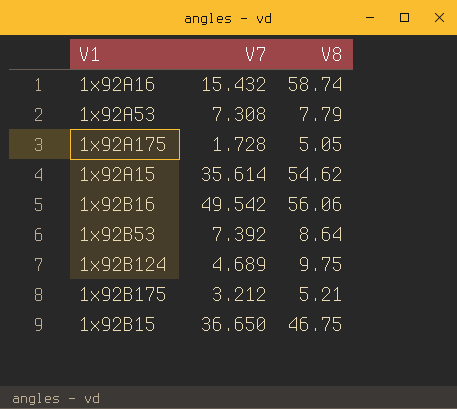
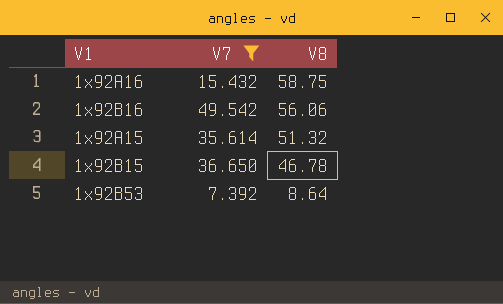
filter: none -> V7 >= 7.392
row order: none -> V8 descending
1x92A16 | V8: 58.74 -> 58.75
1x92A15 | V8: 54.62 -> 51.32
1x92B15 | V8: 46.75 -> 46.78

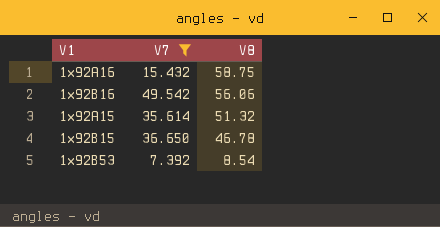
1x92B53 | V8: 8.64 -> 8.54

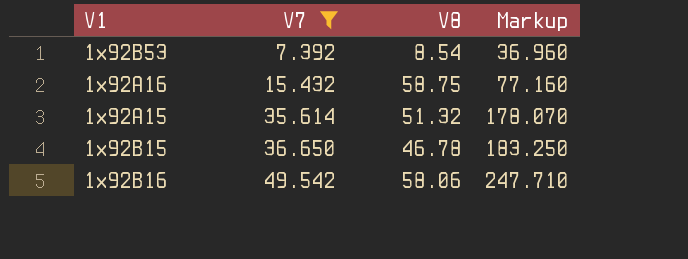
row order: V8 descending -> V7 ascending
column Markup | formula: none -> [V7] * 5
1x92B16 | V8: 56.06 -> 58.06

